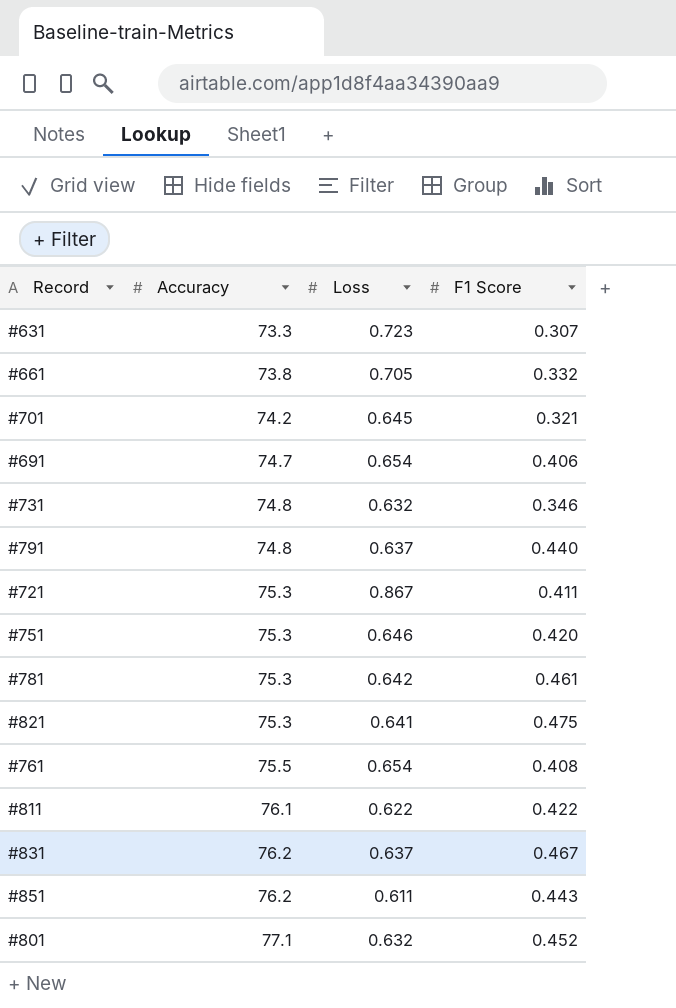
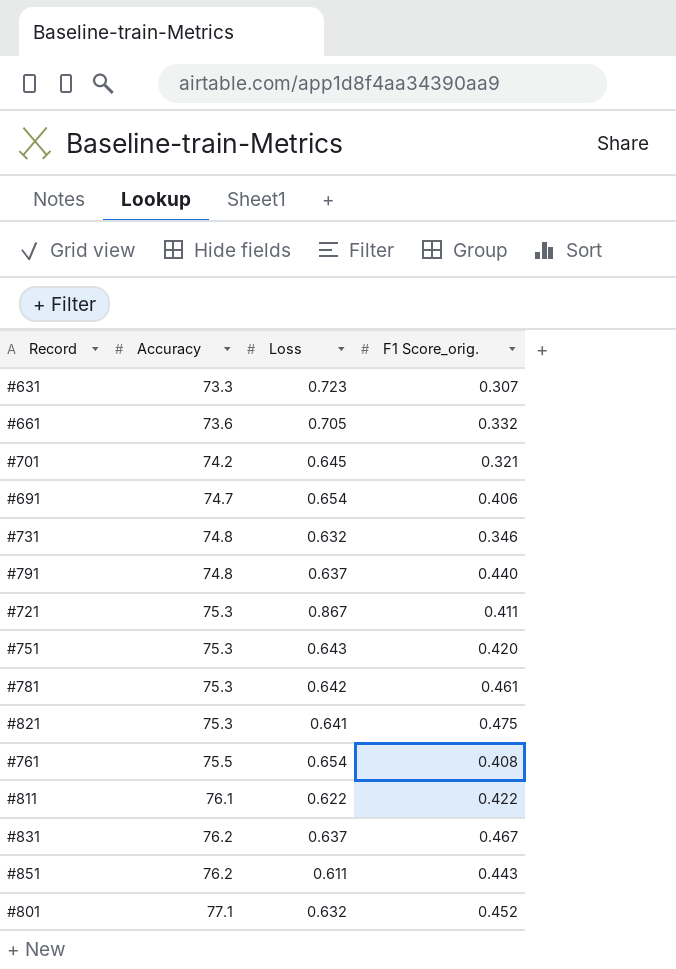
column name: F1 Score -> F1 Score_orig.
#661 | Accuracy: 73.8 -> 73.6
#751 | Loss: 0.646 -> 0.643

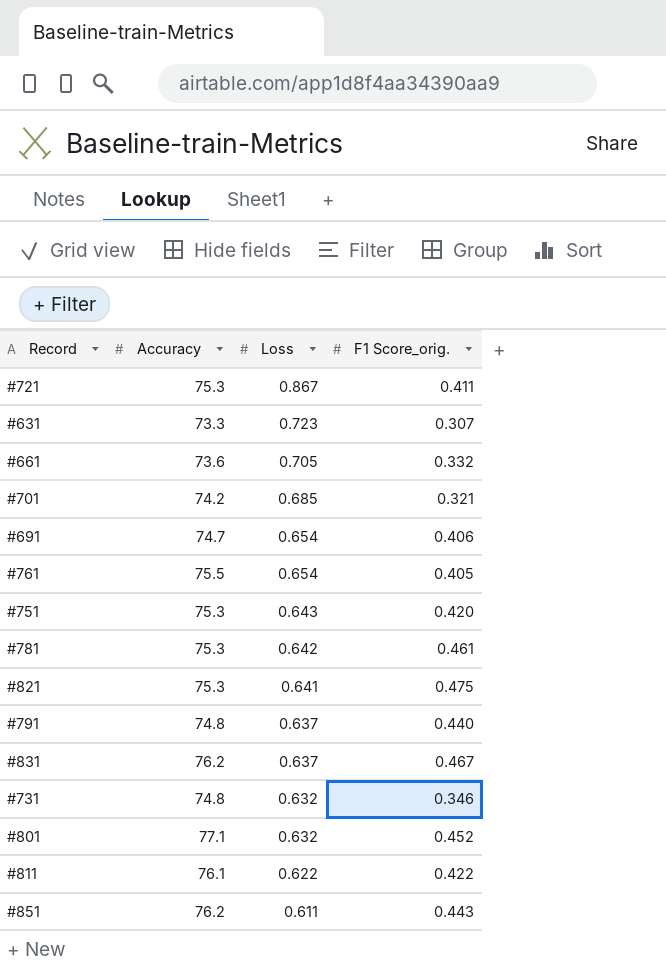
row order: Accuracy ascending -> Loss descending
#701 | Loss: 0.645 -> 0.685
#761 | F1 Score_orig.: 0.408 -> 0.405

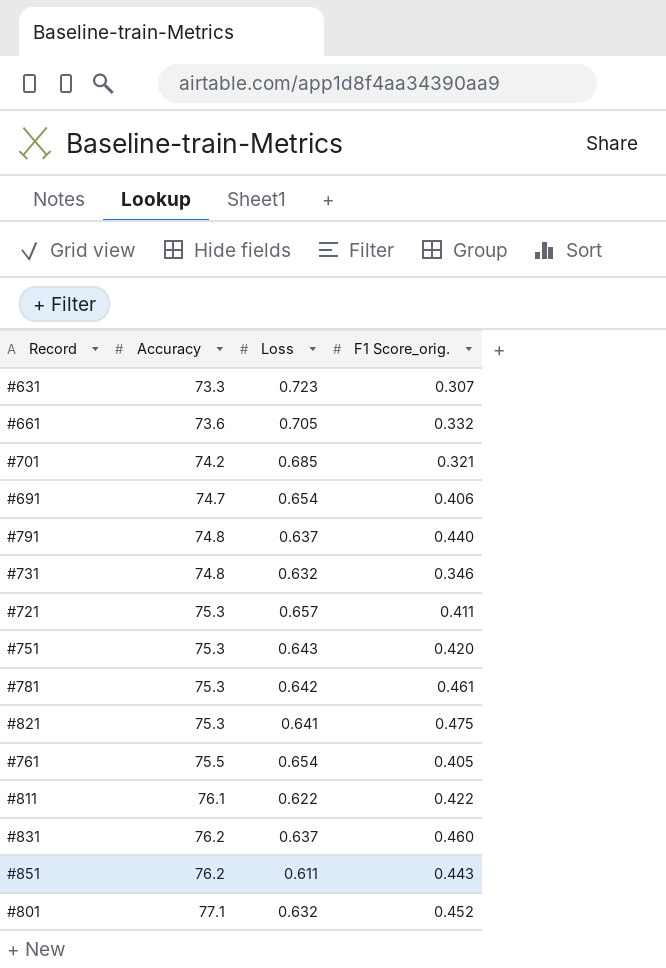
row order: Loss descending -> Accuracy ascending
#721 | Loss: 0.867 -> 0.657
#831 | F1 Score_orig.: 0.467 -> 0.460

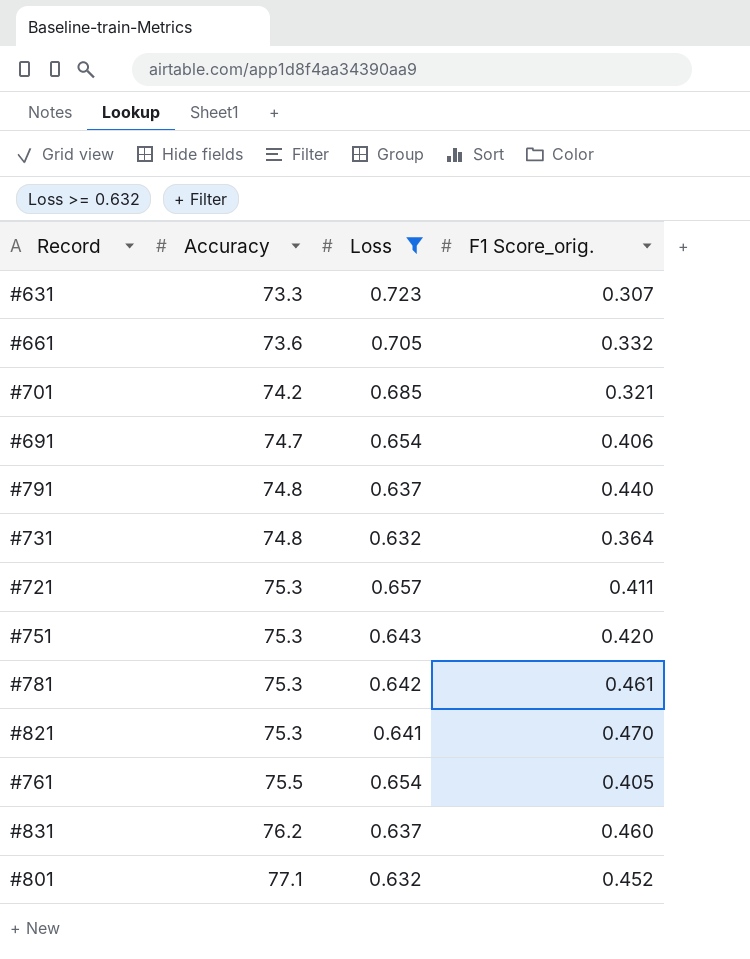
filter: none -> Loss >= 0.632
#731 | F1 Score_orig.: 0.346 -> 0.364
#821 | F1 Score_orig.: 0.475 -> 0.470

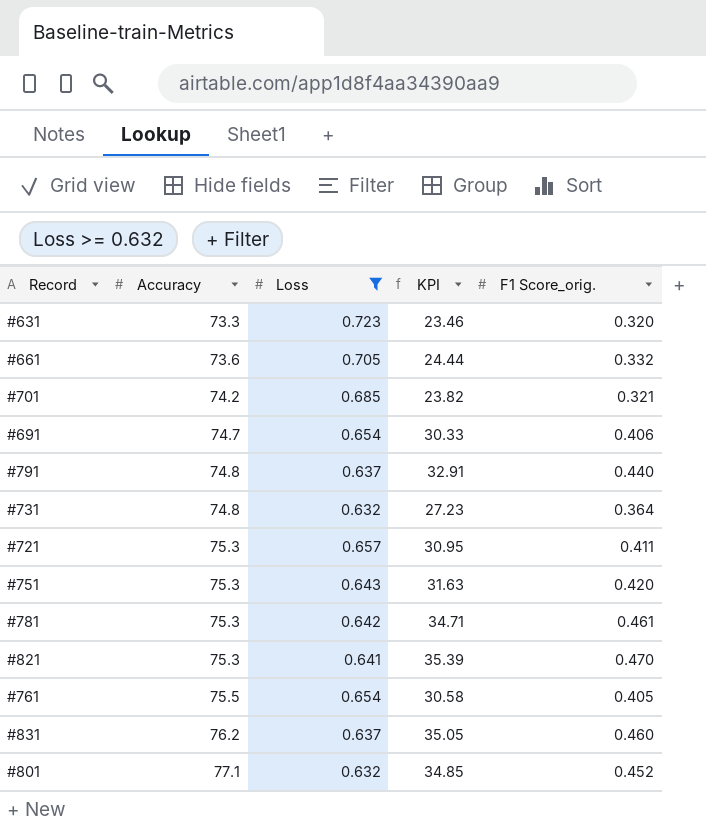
column KPI | formula: none -> [Accuracy] * [F1 Score_orig.]
#631 | F1 Score_orig.: 0.307 -> 0.320

